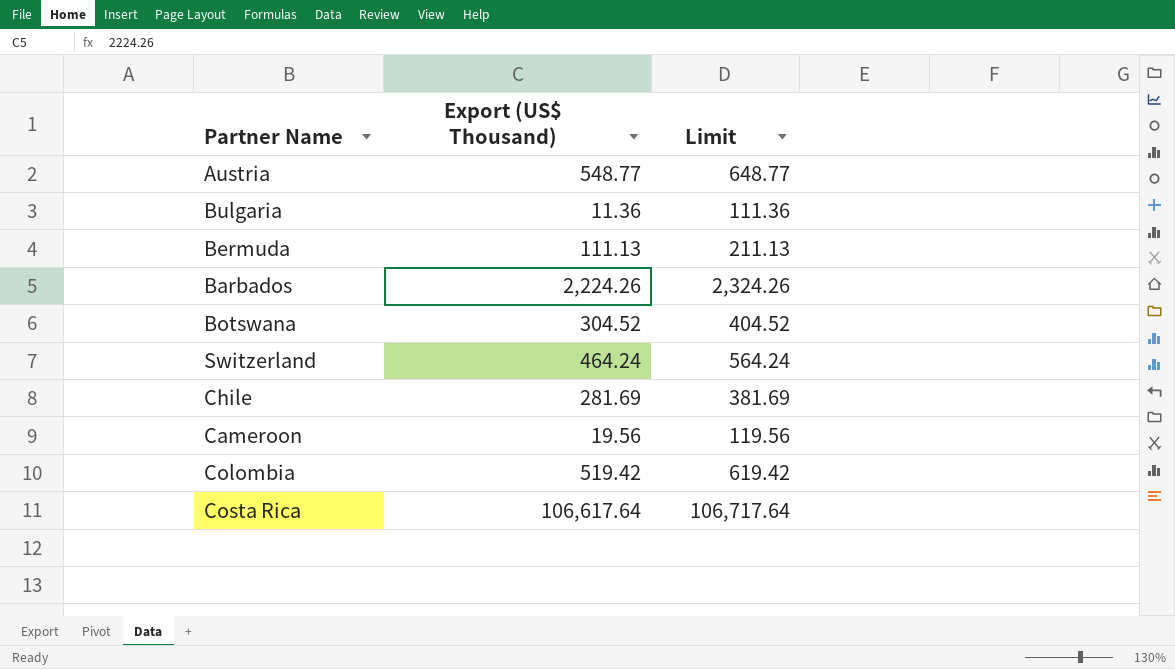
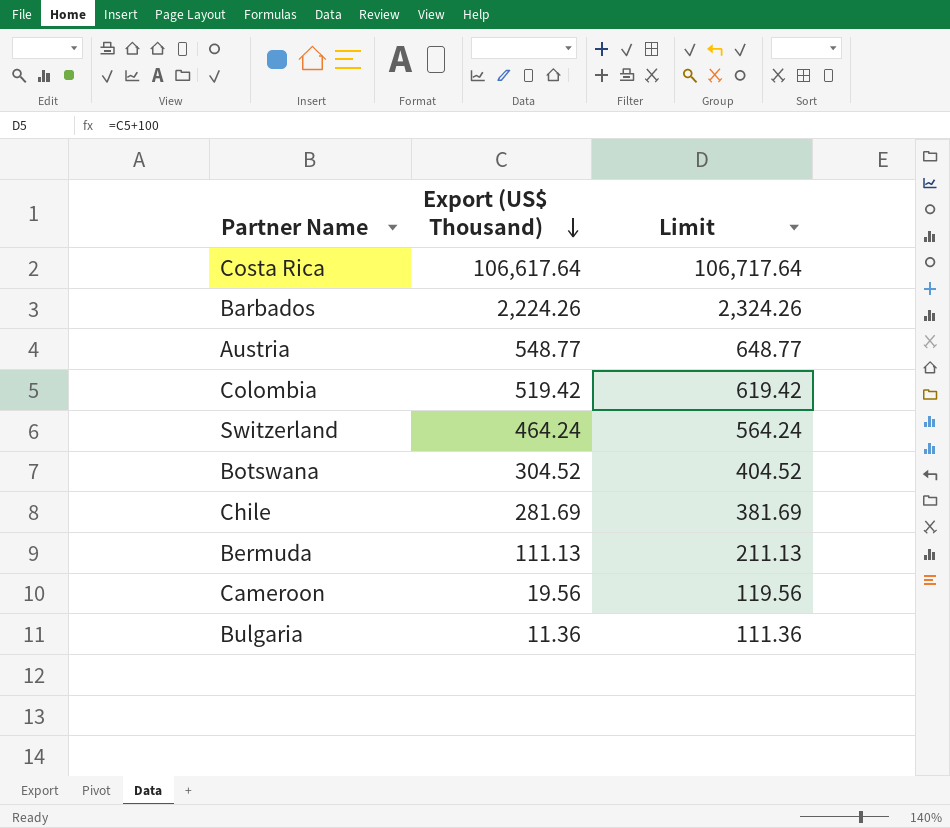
row order: none -> Export (US$ Thousand) descending

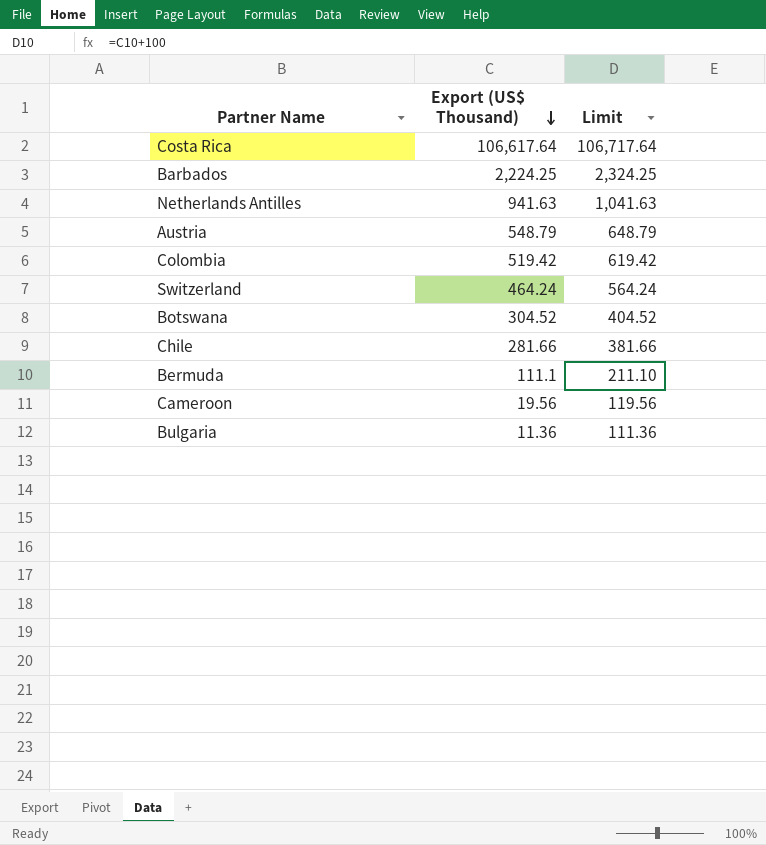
Barbados | Export (US$ Thousand): 2,224.26 -> 2,224.25
Barbados | Limit: 2,324.26 -> 2,324.25
row Netherlands Antilles: none -> 941.63 | 1,041.63
Austria | Export (US$ Thousand): 548.77 -> 548.79
Austria | Limit: 648.77 -> 648.79
Chile | Export (US$ Thousand): 281.69 -> 281.66
Chile | Limit: 381.69 -> 381.66
Bermuda | Export (US$ Thousand): 111.13 -> 111.1
Bermuda | Limit: 211.13 -> 211.10

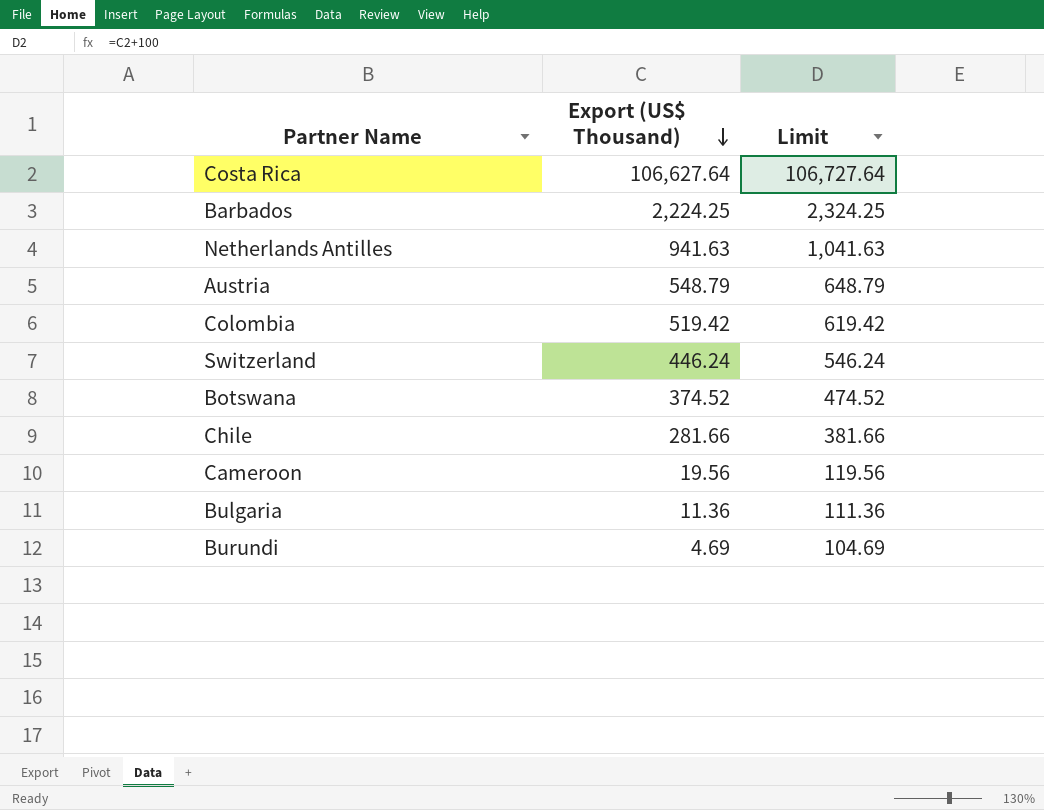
row Bermuda: 111.1 | 211.10 -> none
Costa Rica | Export (US$ Thousand): 106,617.64 -> 106,627.64
Costa Rica | Limit: 106,717.64 -> 106,727.64
Switzerland | Export (US$ Thousand): 464.24 -> 446.24
Switzerland | Limit: 564.24 -> 546.24
Botswana | Export (US$ Thousand): 304.52 -> 374.52
Botswana | Limit: 404.52 -> 474.52
row Burundi: none -> 4.69 | 104.69

